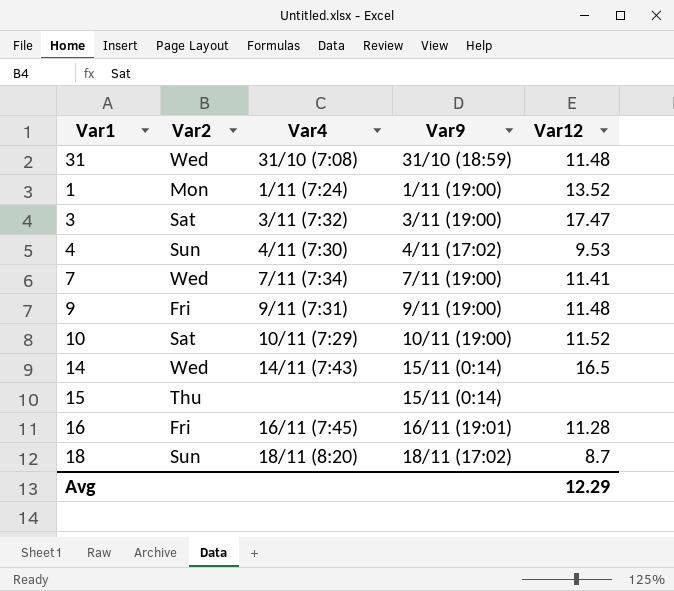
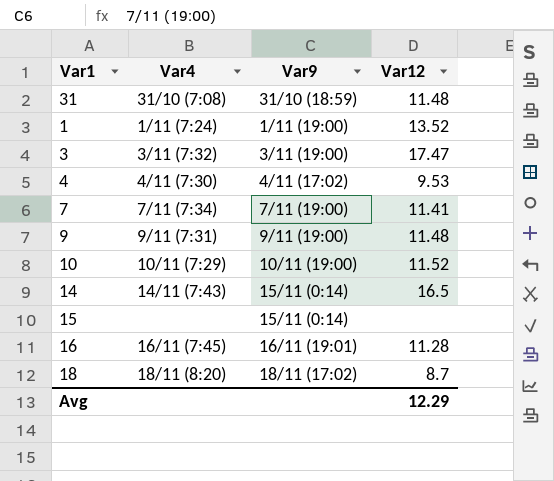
column Var2 | position: 2 -> none

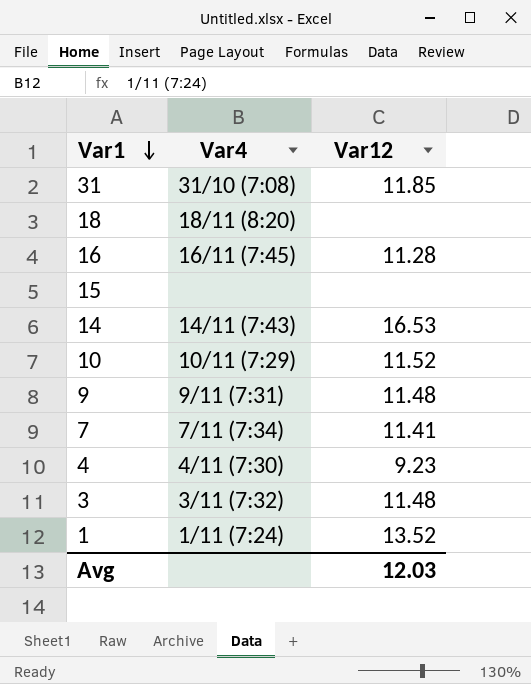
row order: none -> Var1 descending
column Var9 | position: 3 -> none
31 | Var12: 11.48 -> 11.85
18 | Var12: 8.7 -> none
14 | Var12: 16.5 -> 16.53
4 | Var12: 9.53 -> 9.23
3 | Var12: 17.47 -> 11.48
Avg | Var12: 12.29 -> 12.03

